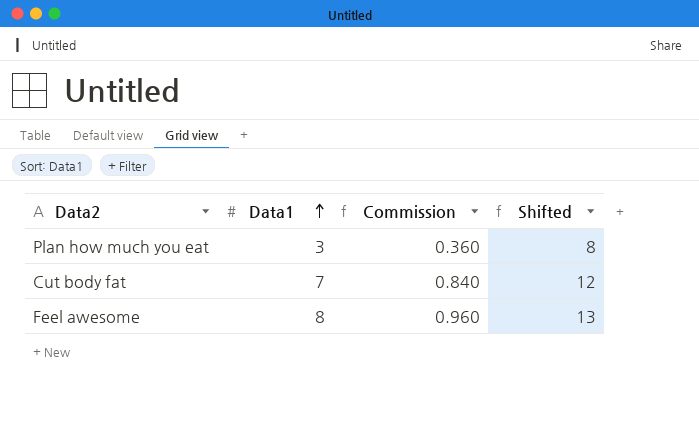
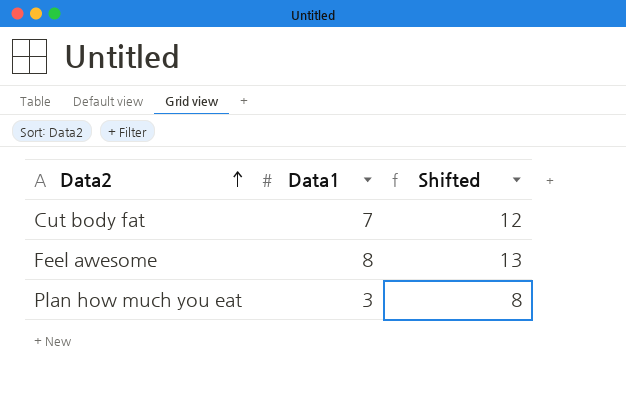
row order: Data1 ascending -> Data2 ascending
column Commission | formula: [Data1] * 0.12 -> none

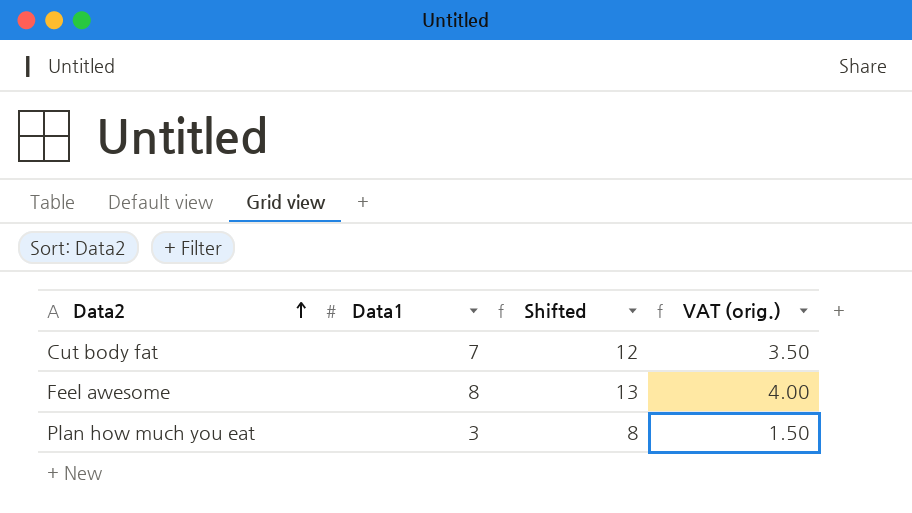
column VAT (orig.) | formula: none -> [Data1] * 0.5

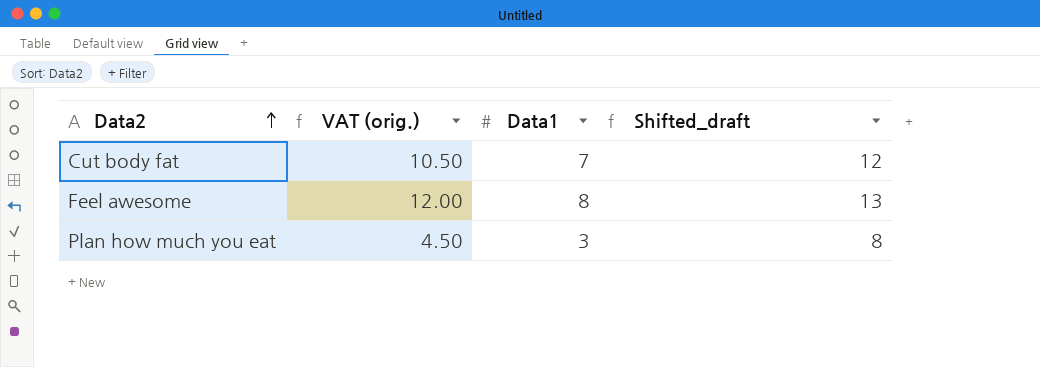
column VAT (orig.) | formula: [Data1] * 0.5 -> [Data1] * 1.5
column VAT (orig.) | position: 4 -> 2
column name: Shifted -> Shifted_draft

